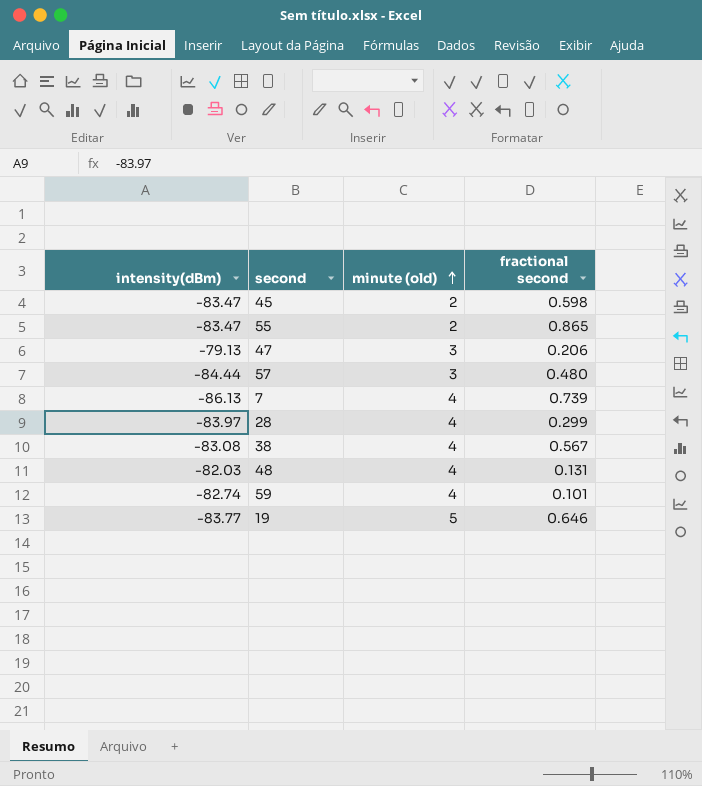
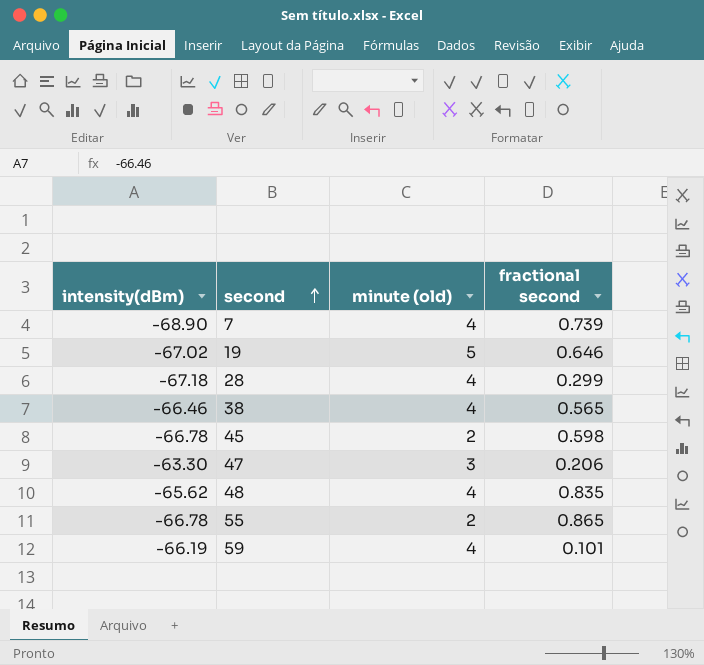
row order: minute (old) ascending -> second ascending
row 57: -84.44 | 3 | 0.480 -> none
7 | intensity(dBm): -86.13 -> -68.90
19 | intensity(dBm): -83.77 -> -67.02
28 | intensity(dBm): -83.97 -> -67.18
38 | intensity(dBm): -83.08 -> -66.46
38 | fractional second: 0.567 -> 0.565
45 | intensity(dBm): -83.47 -> -66.78
47 | intensity(dBm): -79.13 -> -63.30
48 | intensity(dBm): -82.03 -> -65.62
48 | fractional second: 0.131 -> 0.835
55 | intensity(dBm): -83.47 -> -66.78
59 | intensity(dBm): -82.74 -> -66.19

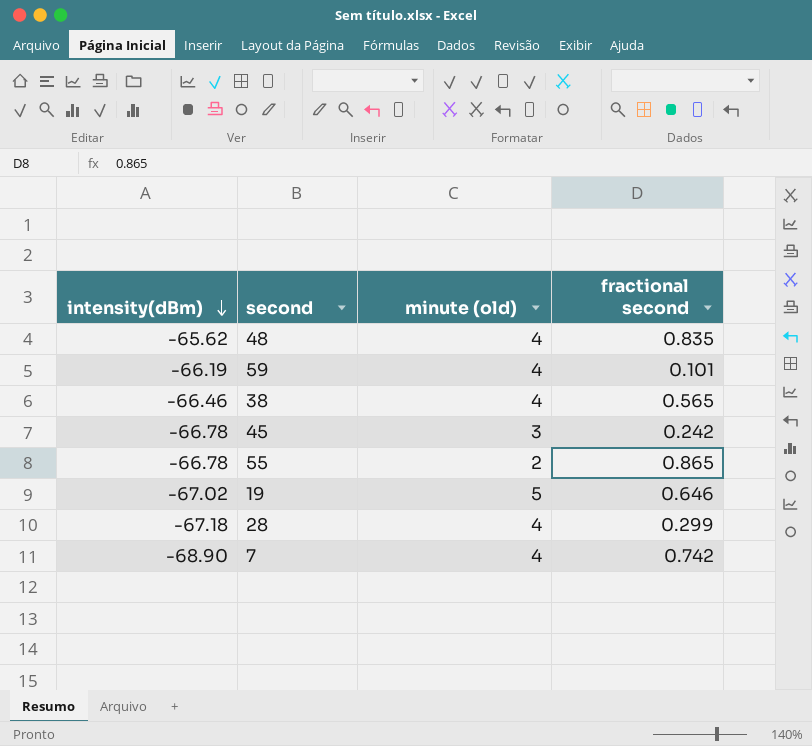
row order: second ascending -> intensity(dBm) descending
row 47: -63.30 | 3 | 0.206 -> none
45 | minute (old): 2 -> 3
45 | fractional second: 0.598 -> 0.242
7 | fractional second: 0.739 -> 0.742

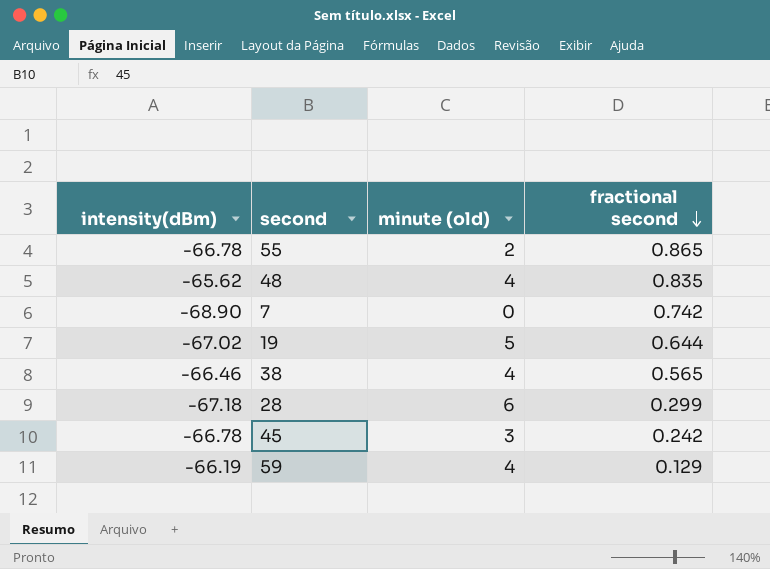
row order: intensity(dBm) descending -> fractional second descending
7 | minute (old): 4 -> 0
19 | fractional second: 0.646 -> 0.644
28 | minute (old): 4 -> 6
59 | fractional second: 0.101 -> 0.129

